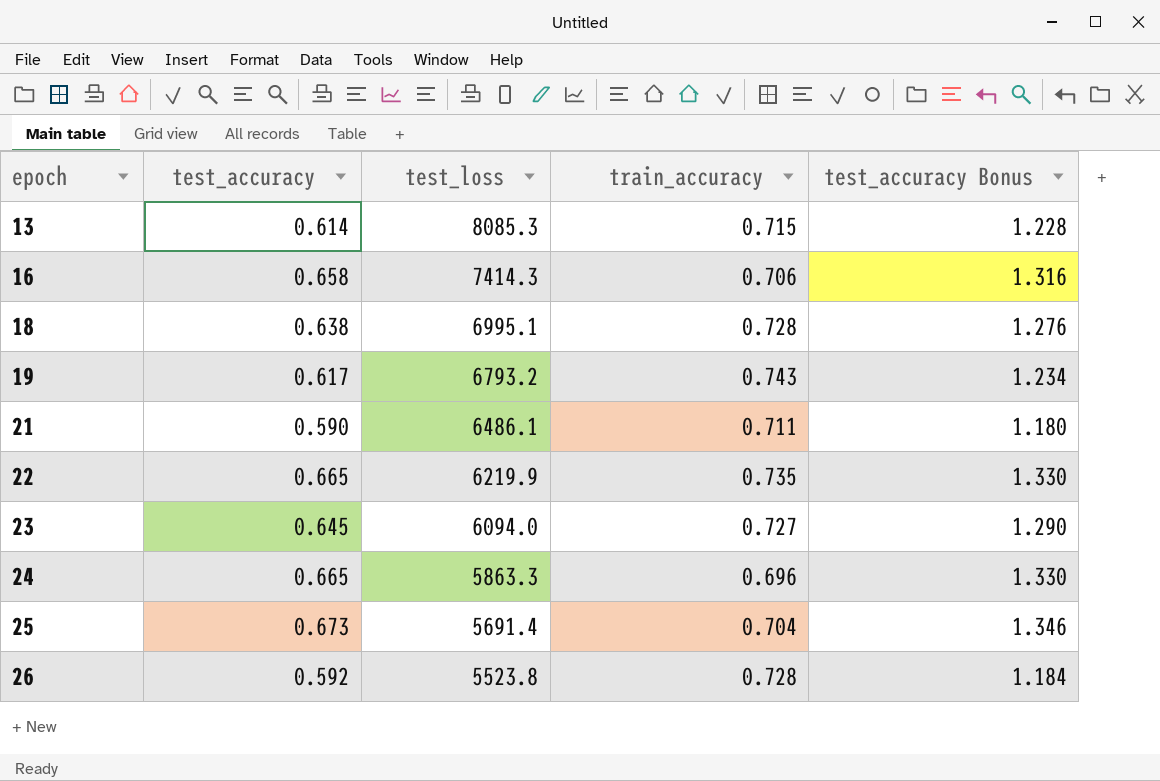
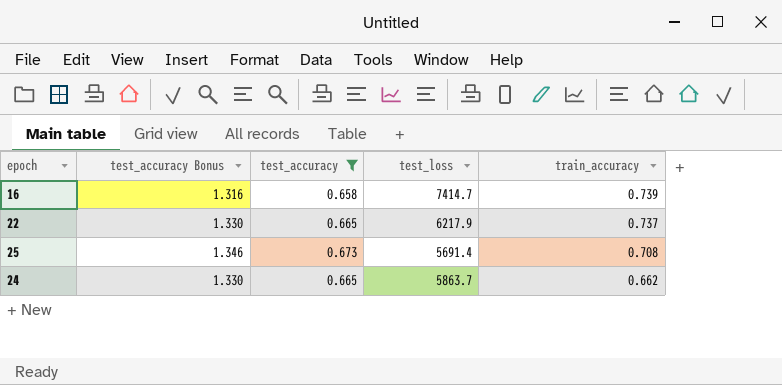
filter: none -> test_accuracy >= 0.658
row order: epoch ascending -> train_accuracy descending
column test_accuracy Bonus | position: 5 -> 2
16 | test_loss: 7414.3 -> 7414.7
16 | train_accuracy: 0.706 -> 0.739
22 | test_loss: 6219.9 -> 6217.9
22 | train_accuracy: 0.735 -> 0.737
25 | train_accuracy: 0.704 -> 0.708
24 | test_loss: 5863.3 -> 5863.7
24 | train_accuracy: 0.696 -> 0.662

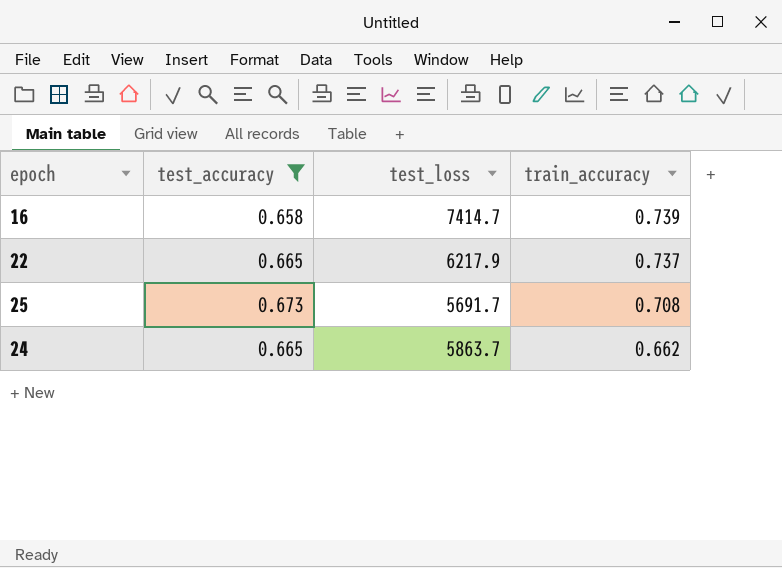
column test_accuracy Bonus | formula: [test_accuracy] * 2 -> none
25 | test_loss: 5691.4 -> 5691.7

